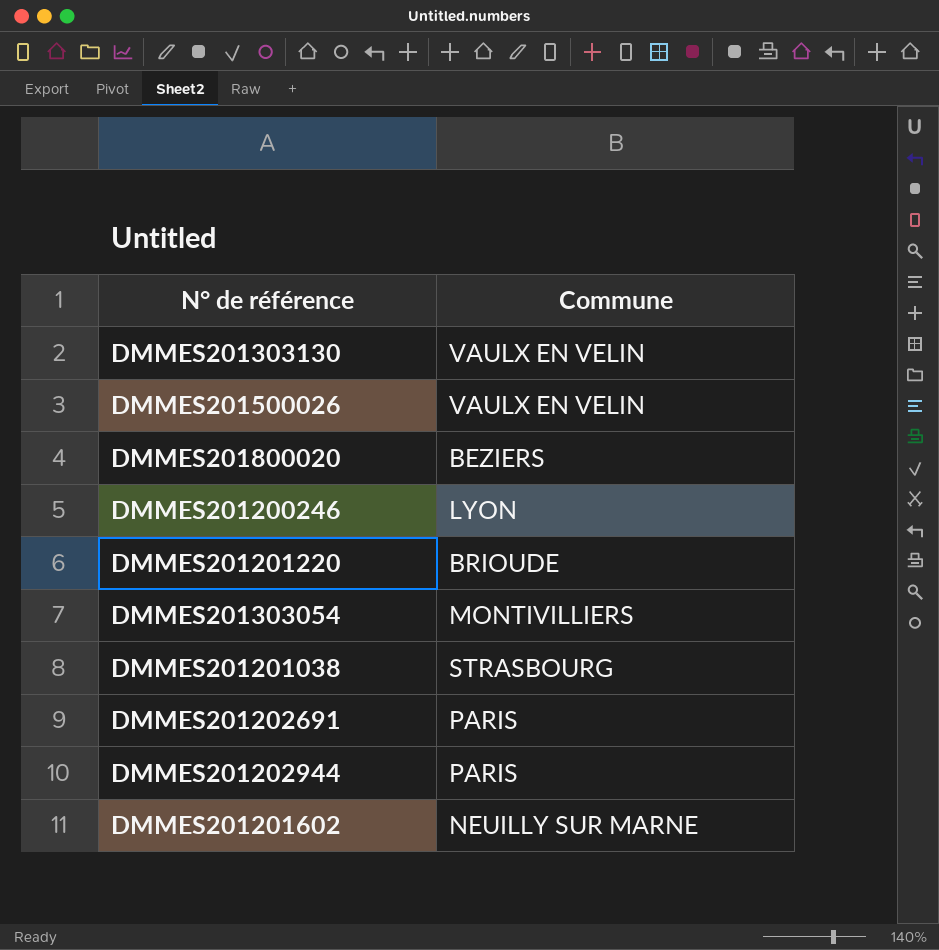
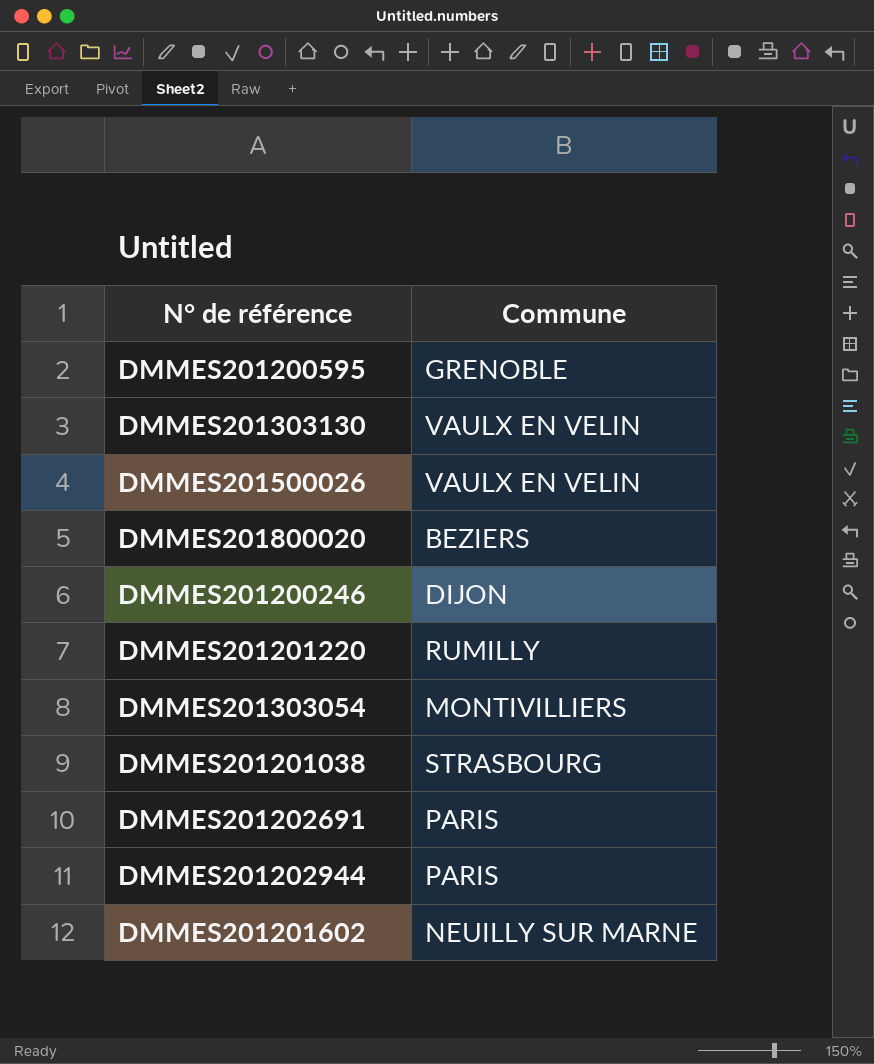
row DMMES201200595: none -> GRENOBLE
DMMES201200246 | Commune: LYON -> DIJON
DMMES201201220 | Commune: BRIOUDE -> RUMILLY

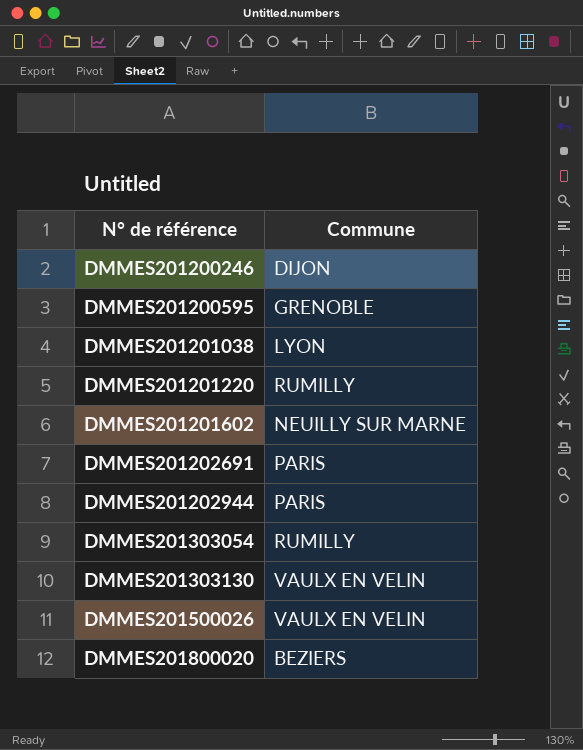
row order: none -> N° de référence ascending
DMMES201201038 | Commune: STRASBOURG -> LYON
DMMES201303054 | Commune: MONTIVILLIERS -> RUMILLY

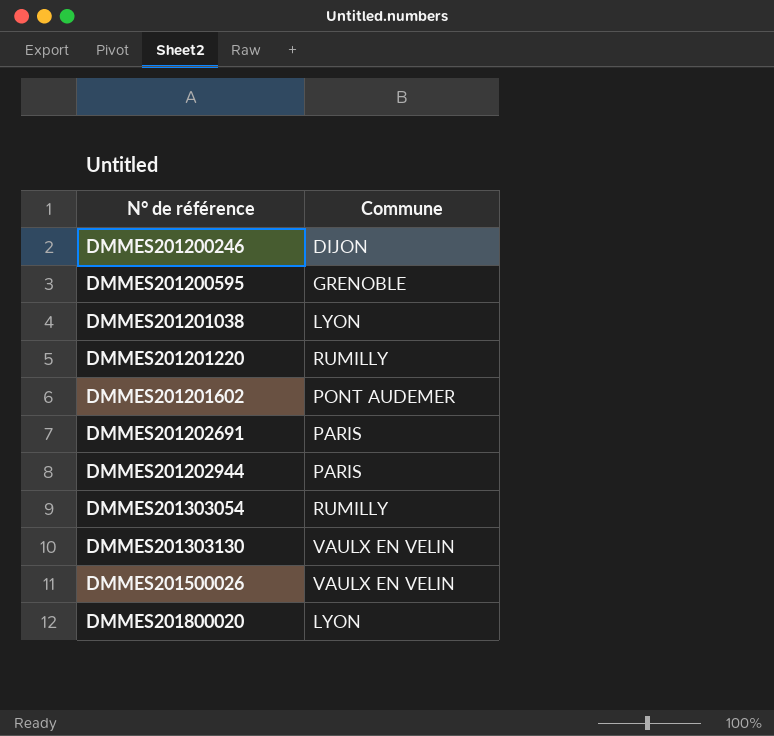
DMMES201201602 | Commune: NEUILLY SUR MARNE -> PONT AUDEMER
DMMES201800020 | Commune: BEZIERS -> LYON

